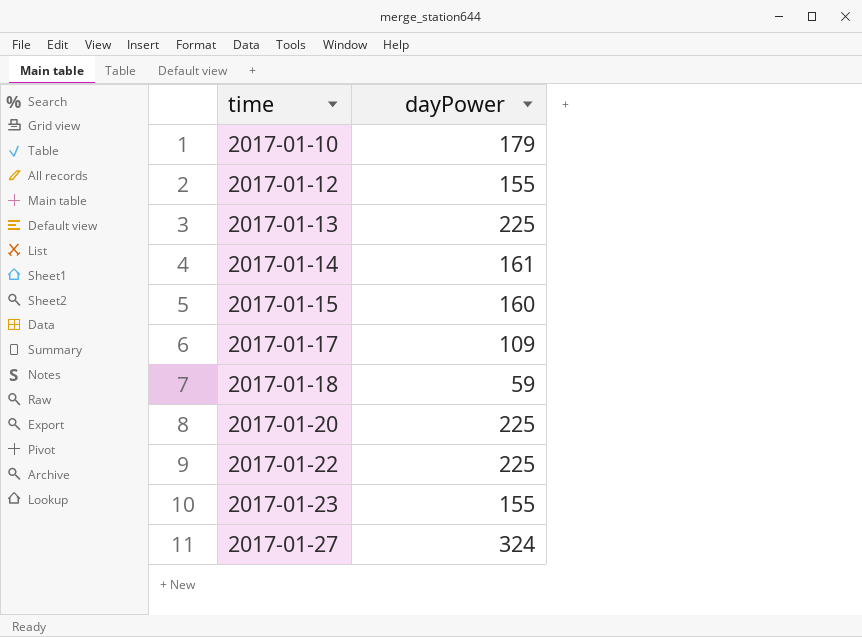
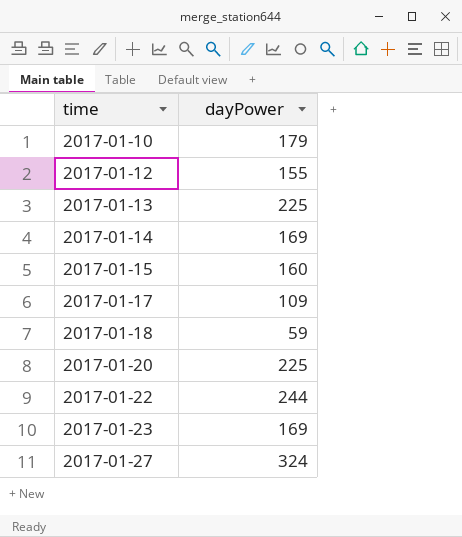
2017-01-14 | dayPower: 161 -> 169
2017-01-22 | dayPower: 225 -> 244
2017-01-23 | dayPower: 155 -> 169

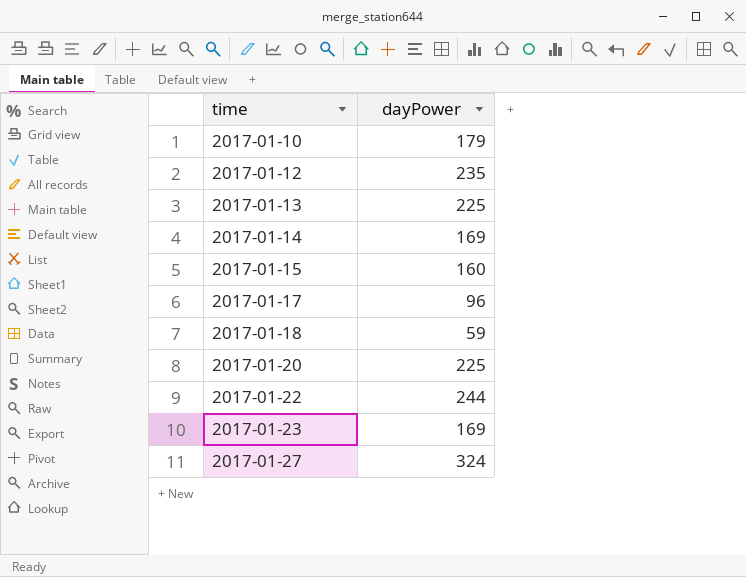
2017-01-12 | dayPower: 155 -> 235
2017-01-17 | dayPower: 109 -> 96

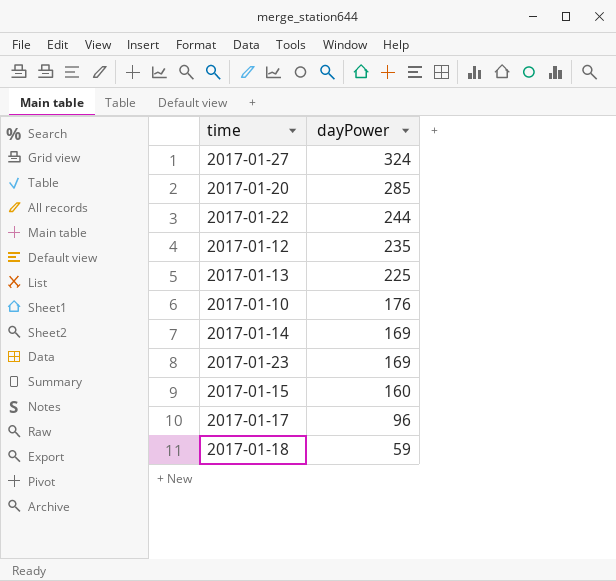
row order: time ascending -> dayPower descending
2017-01-20 | dayPower: 225 -> 285
2017-01-10 | dayPower: 179 -> 176

